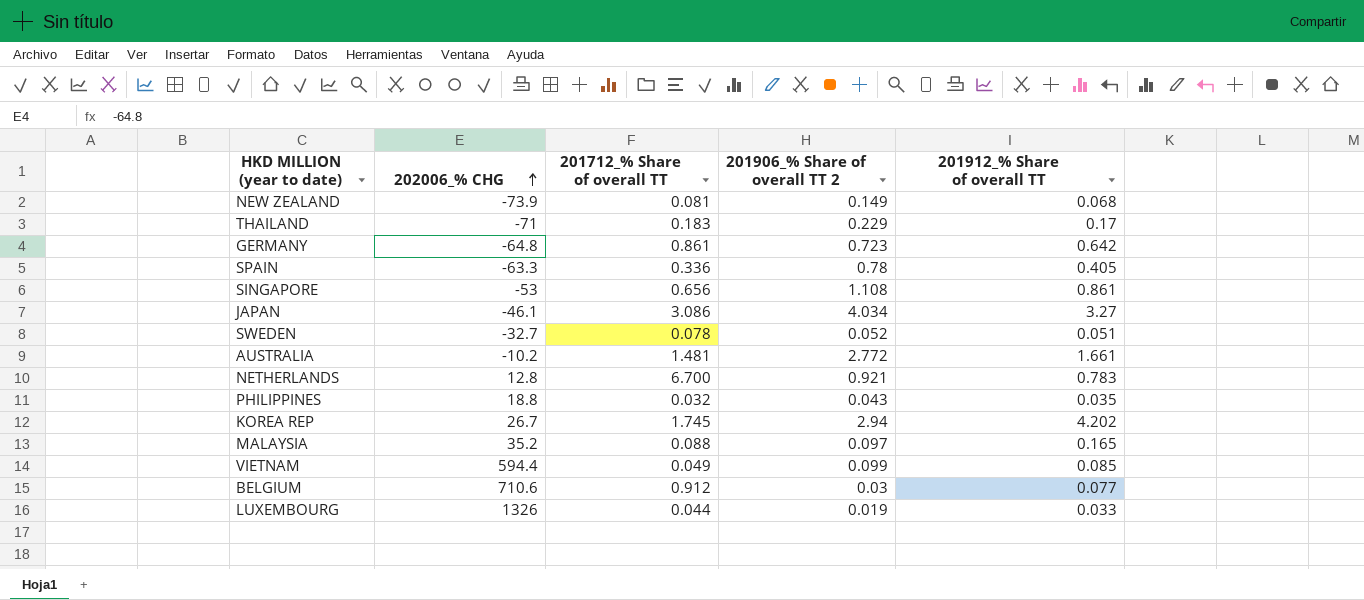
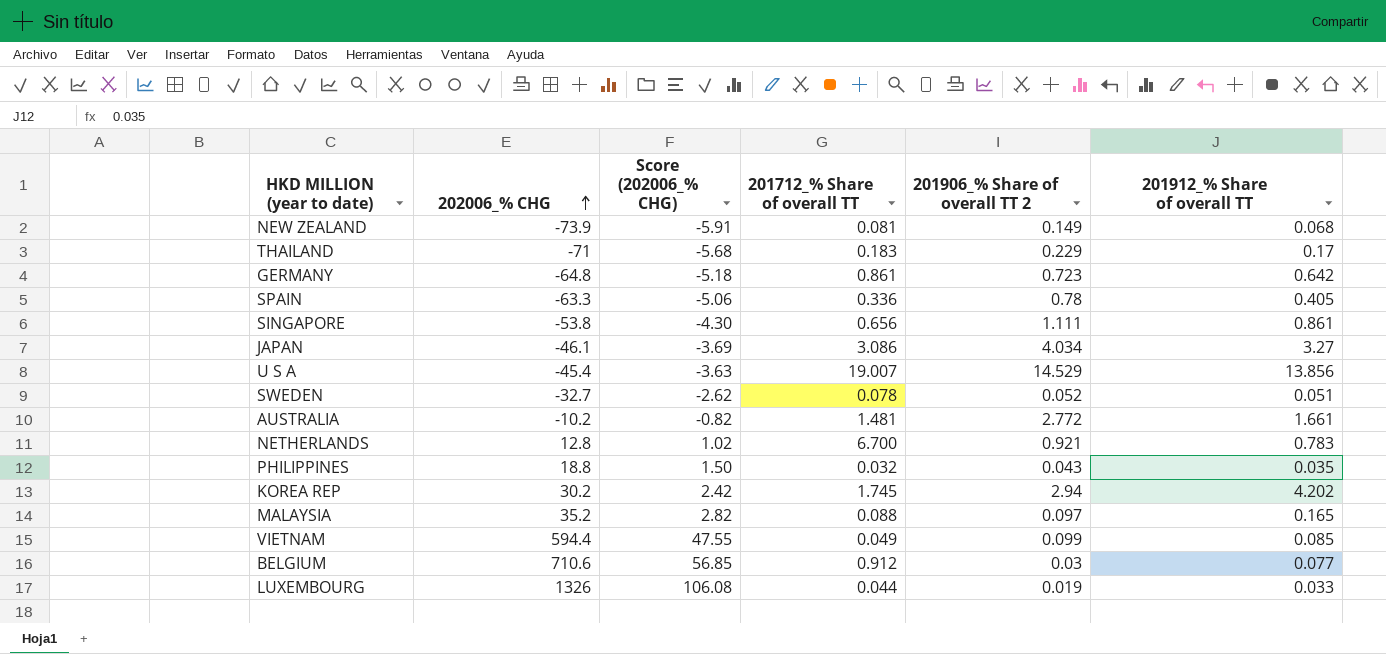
column Score (202006_% CHG) | formula: none -> [202006_% CHG] * 0.08
SINGAPORE | 202006_% CHG: -53 -> -53.8
SINGAPORE | 201906_% Share of overall TT 2: 1.108 -> 1.111
row U S A: none -> -45.4 | -3.63 | 19.007 | 14.529 | 13.856
KOREA REP | 202006_% CHG: 26.7 -> 30.2

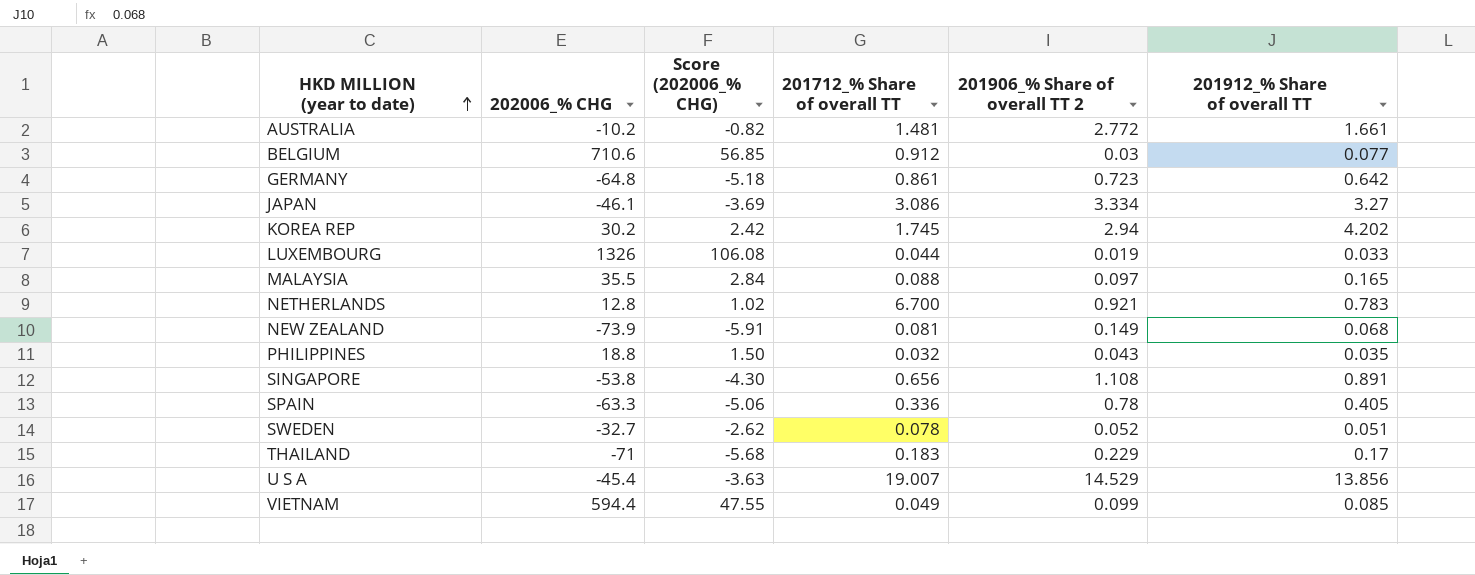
row order: 202006_% CHG ascending -> HKD MILLION (year to date) ascending
JAPAN | 201906_% Share of overall TT 2: 4.034 -> 3.334
MALAYSIA | 202006_% CHG: 35.2 -> 35.5
MALAYSIA | Score (202006_% CHG): 2.82 -> 2.84
SINGAPORE | 201906_% Share of overall TT 2: 1.111 -> 1.108
SINGAPORE | 201912_% Share of overall TT: 0.861 -> 0.891

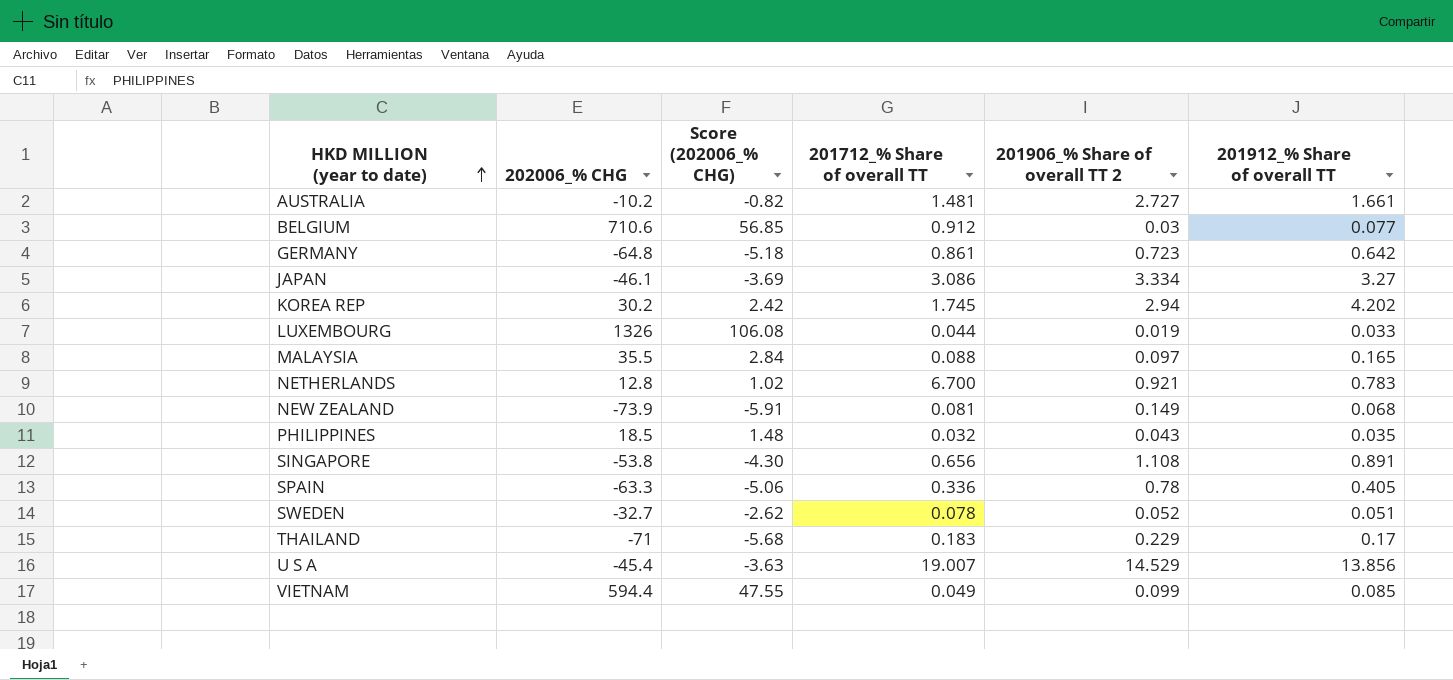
AUSTRALIA | 201906_% Share of overall TT 2: 2.772 -> 2.727
PHILIPPINES | 202006_% CHG: 18.8 -> 18.5
PHILIPPINES | Score (202006_% CHG): 1.50 -> 1.48

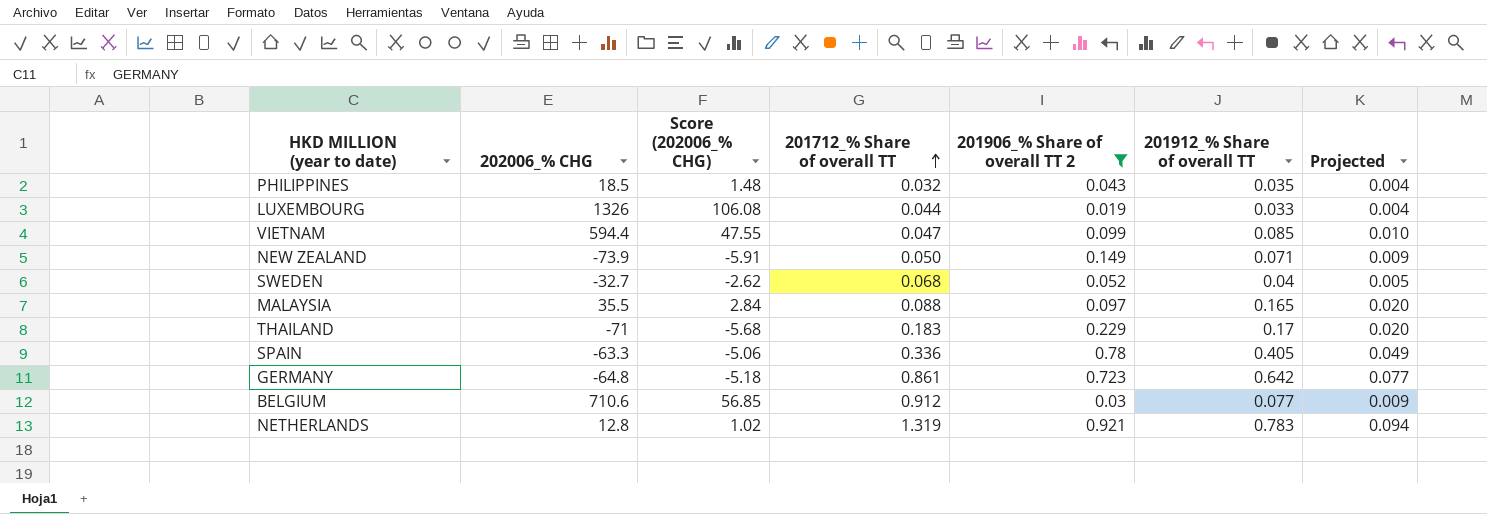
filter: none -> 201906_% Share of overall TT 2 <= 0.921
row order: HKD MILLION (year to date) ascending -> 201712_% Share of overall TT ascending
column Projected | formula: none -> [201912_% Share of overall TT] * 0.12
VIETNAM | 201712_% Share of overall TT: 0.049 -> 0.047
NEW ZEALAND | 201712_% Share of overall TT: 0.081 -> 0.050
NEW ZEALAND | 201912_% Share of overall TT: 0.068 -> 0.071
SWEDEN | 201712_% Share of overall TT: 0.078 -> 0.068
SWEDEN | 201912_% Share of overall TT: 0.051 -> 0.04
NETHERLANDS | 201712_% Share of overall TT: 6.700 -> 1.319

